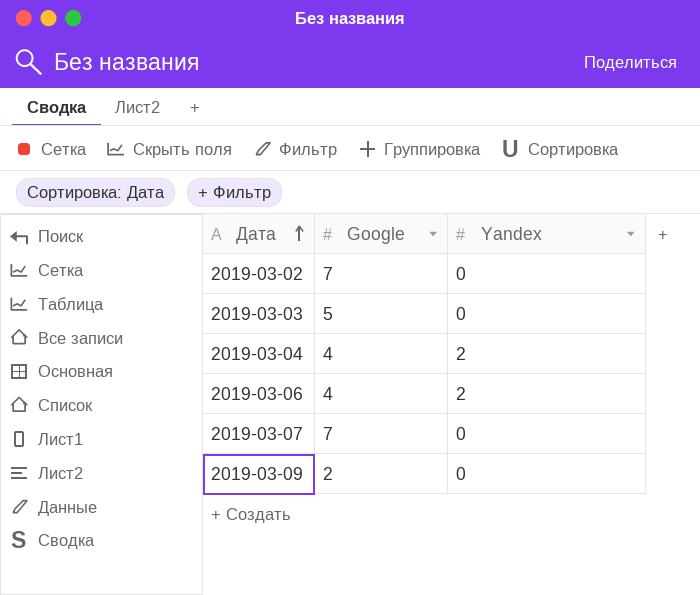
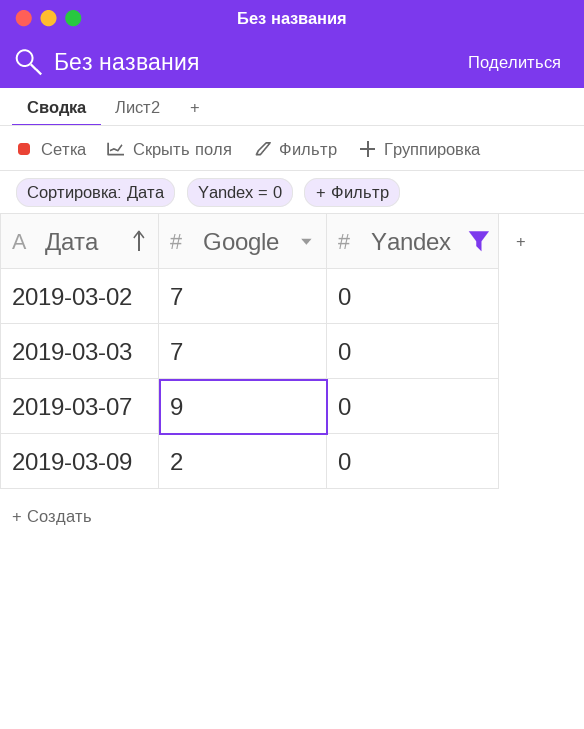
filter: none -> Yandex = 0
2019-03-03 | Google: 5 -> 7
2019-03-07 | Google: 7 -> 9

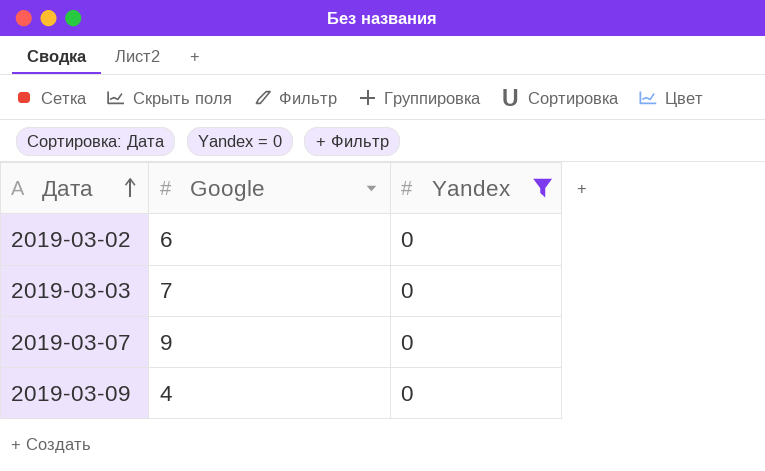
2019-03-02 | Google: 7 -> 6
2019-03-09 | Google: 2 -> 4

